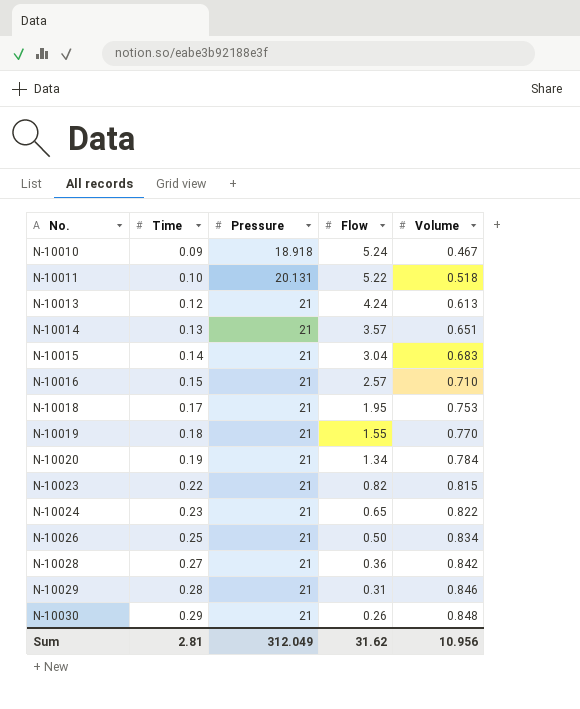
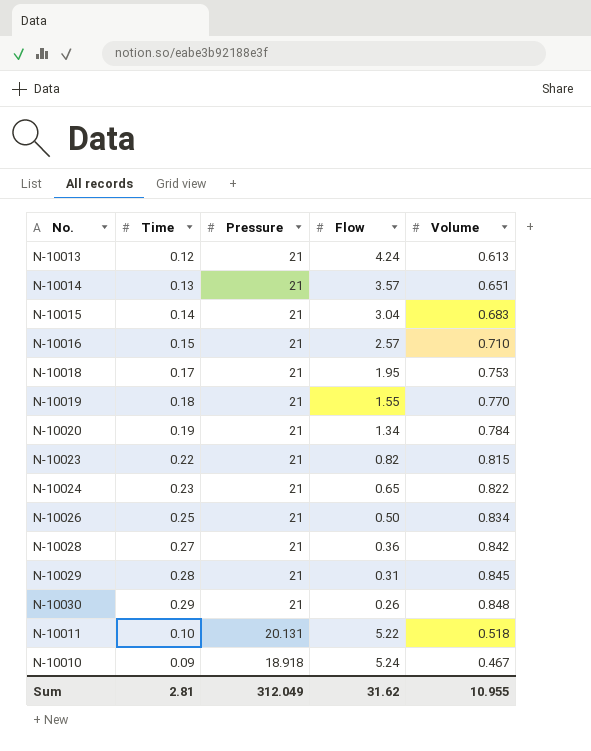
row order: No. ascending -> Pressure descending
N-10029 | Volume: 0.846 -> 0.845
Sum | Volume: 10.956 -> 10.955

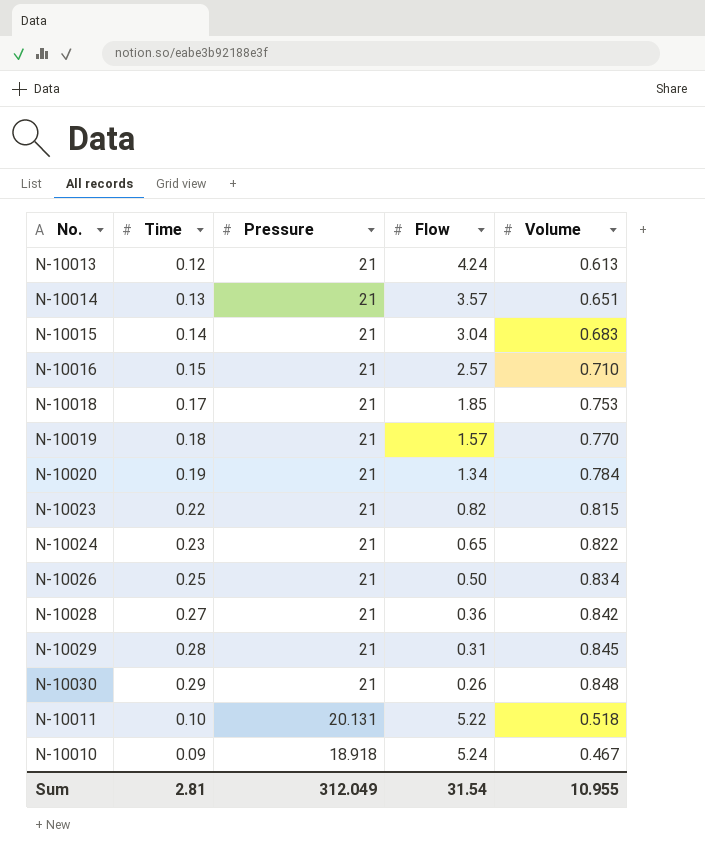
N-10018 | Flow: 1.95 -> 1.85
N-10019 | Flow: 1.55 -> 1.57
Sum | Flow: 31.62 -> 31.54

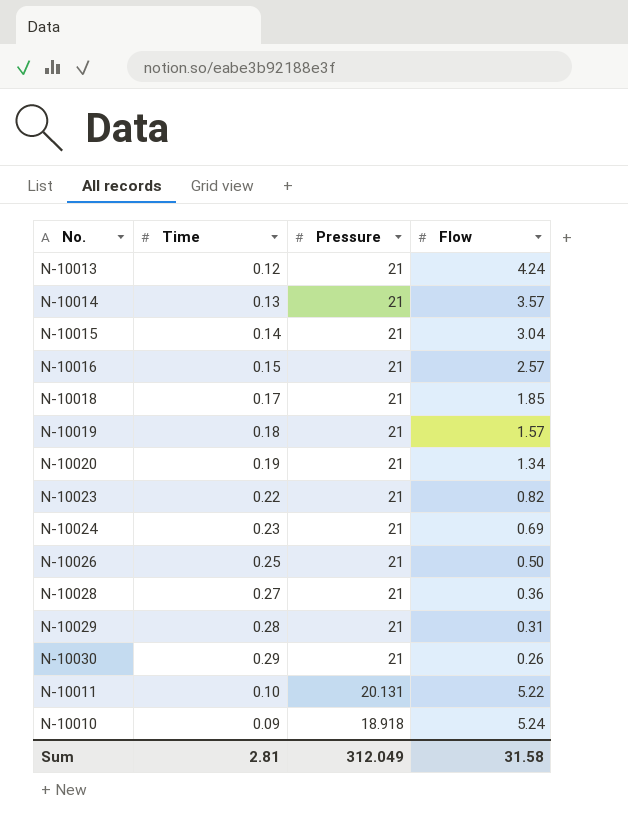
column Volume | position: 5 -> none
N-10024 | Flow: 0.65 -> 0.69
Sum | Flow: 31.54 -> 31.58

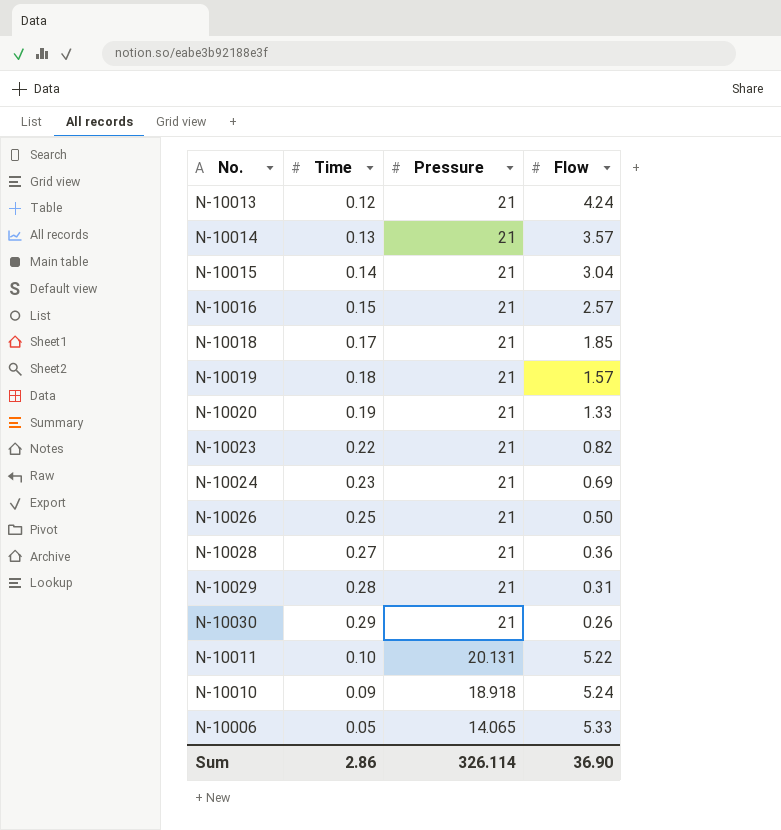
N-10020 | Flow: 1.34 -> 1.33
row N-10006: none -> 0.05 | 14.065 | 5.33
Sum | Time: 2.81 -> 2.86
Sum | Pressure: 312.049 -> 326.114
Sum | Flow: 31.58 -> 36.90

